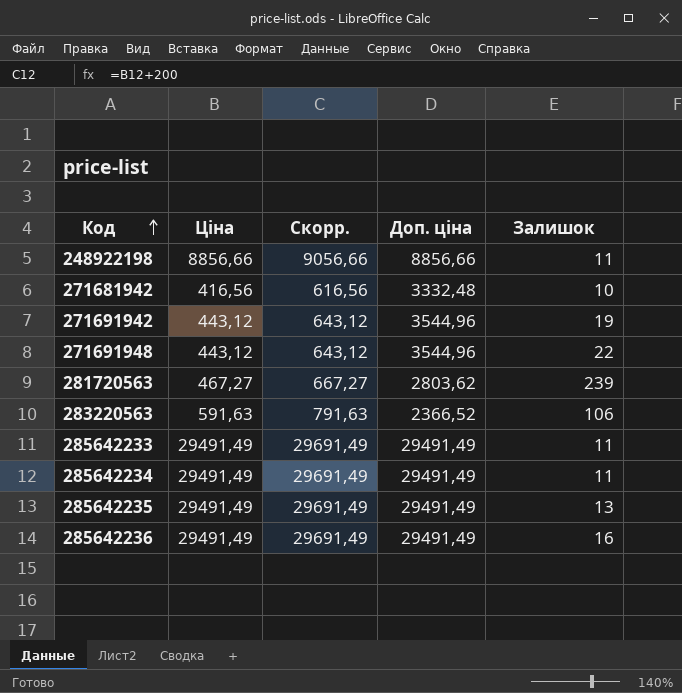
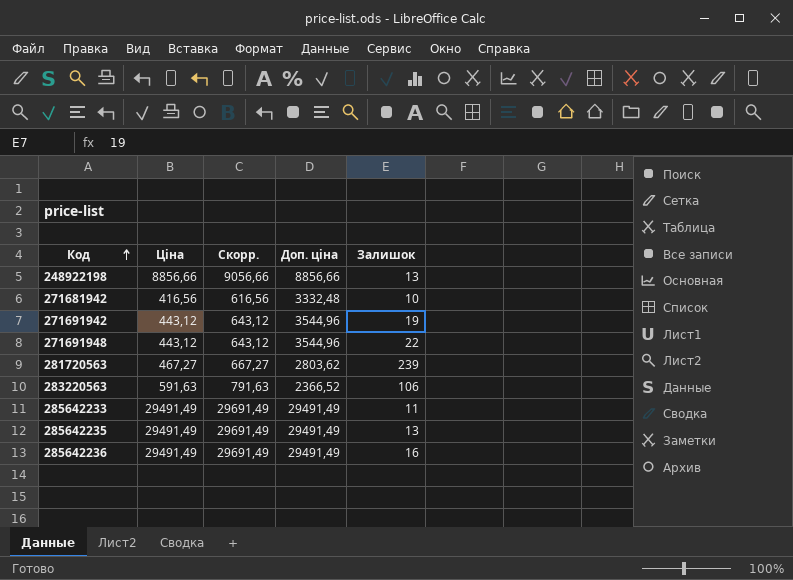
row 285642234: 29491,49 | 29691,49 | 29491,49 | 11 -> none
248922198 | Залишок: 11 -> 13

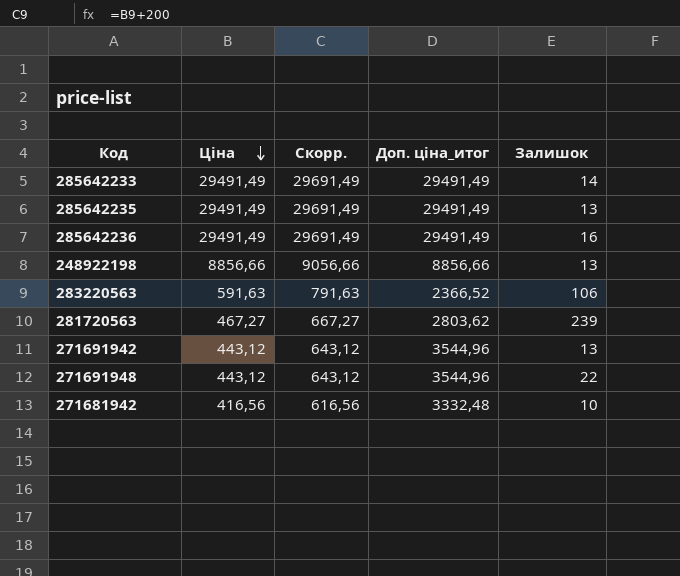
row order: Код ascending -> Ціна descending
column name: Доп. ціна -> Доп. ціна_итог
285642233 | Залишок: 11 -> 14
271691942 | Залишок: 19 -> 13

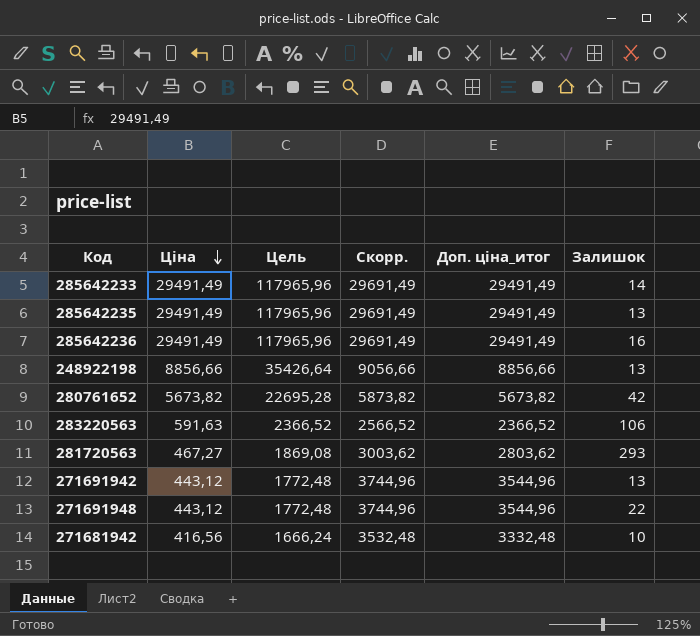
column Цель | formula: none -> [Ціна] * 4
column Скорр. | formula: [Ціна] + 200 -> [Доп. ціна_итог] + 200
row 280761652: none -> 5673,82 | 22695,28 | 5873,82 | 5673,82 | 42
281720563 | Залишок: 239 -> 293

